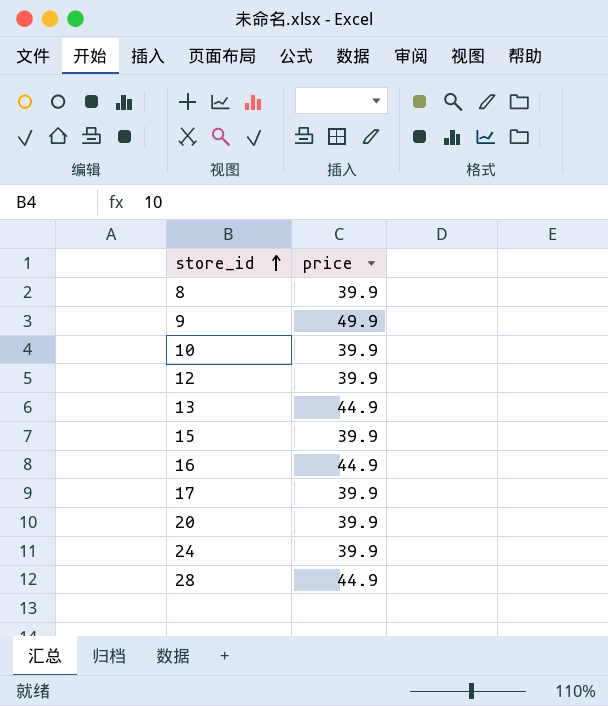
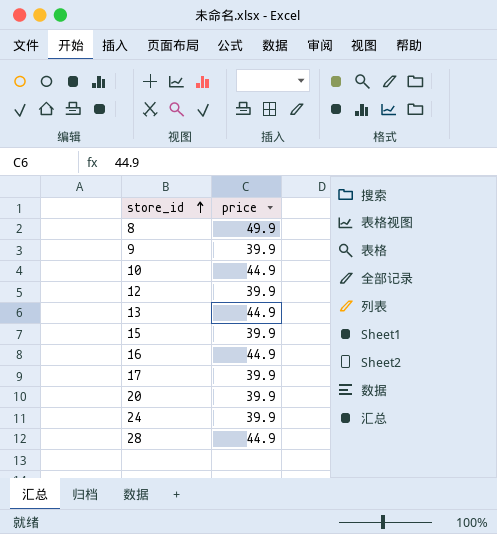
8 | price: 39.9 -> 49.9
9 | price: 49.9 -> 39.9
10 | price: 39.9 -> 44.9

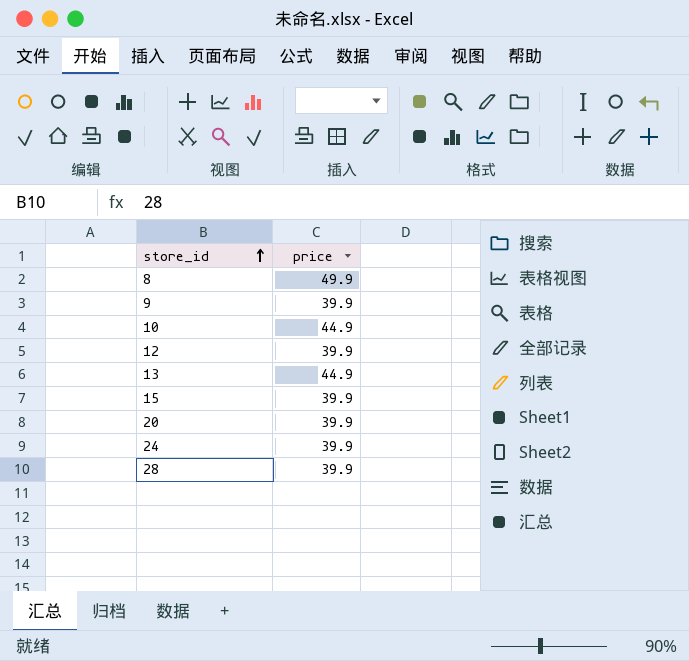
row 16: 44.9 -> none
row 17: 39.9 -> none
28 | price: 44.9 -> 39.9

